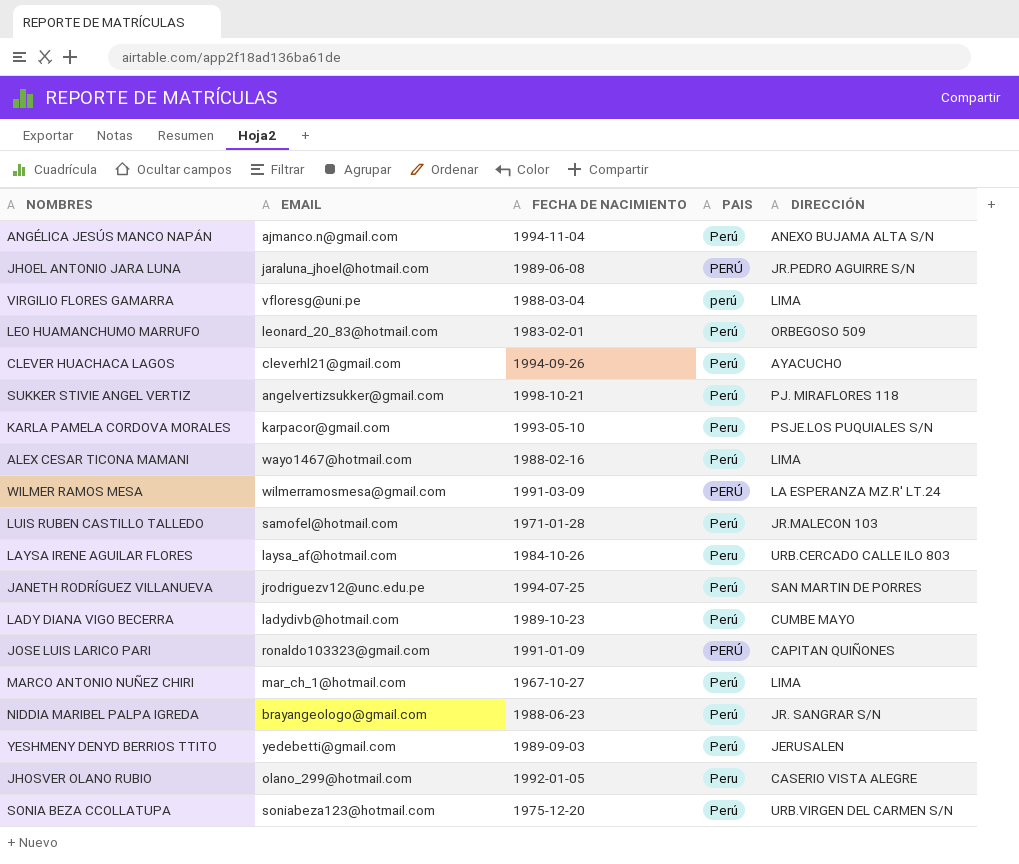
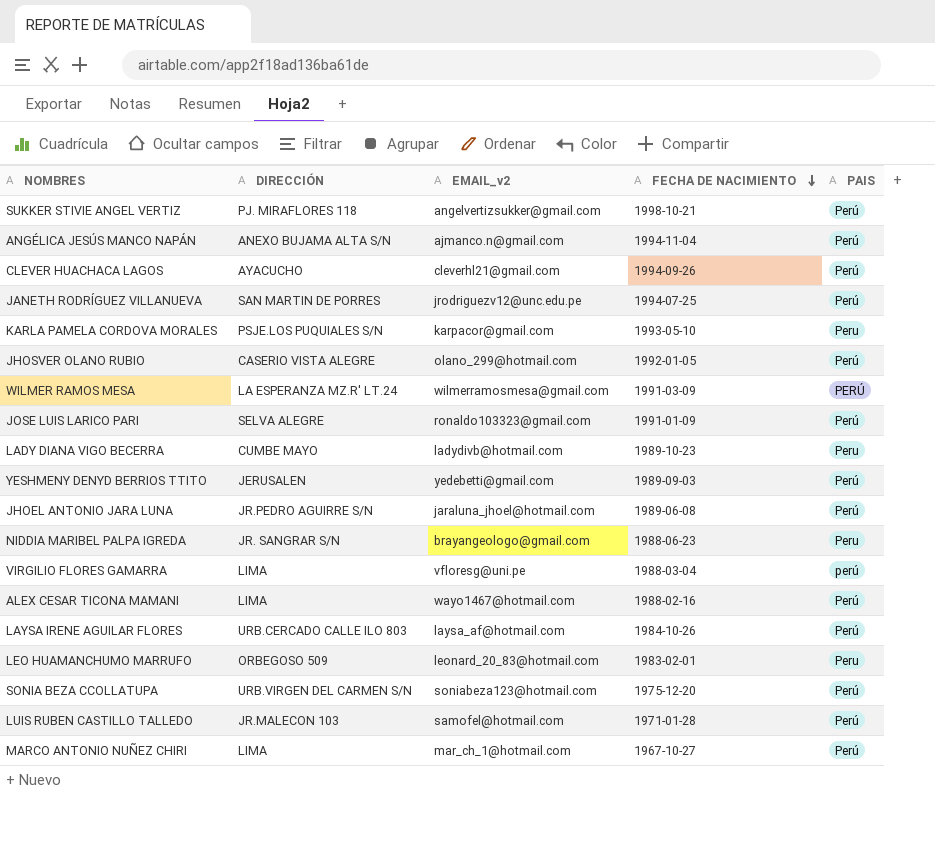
row order: none -> FECHA DE NACIMIENTO descending
column DIRECCIÓN | position: 5 -> 2
column name: EMAIL -> EMAIL_v2
JHOSVER OLANO RUBIO | PAIS: Peru -> Perú
JOSE LUIS LARICO PARI | DIRECCIÓN: CAPITAN QUIÑONES -> SELVA ALEGRE
JOSE LUIS LARICO PARI | PAIS: PERÚ -> Perú
LADY DIANA VIGO BECERRA | PAIS: Perú -> Peru
JHOEL ANTONIO JARA LUNA | PAIS: PERÚ -> Perú
NIDDIA MARIBEL PALPA IGREDA | PAIS: Perú -> Peru
LAYSA IRENE AGUILAR FLORES | PAIS: Peru -> Perú
LEO HUAMANCHUMO MARRUFO | PAIS: Perú -> Peru

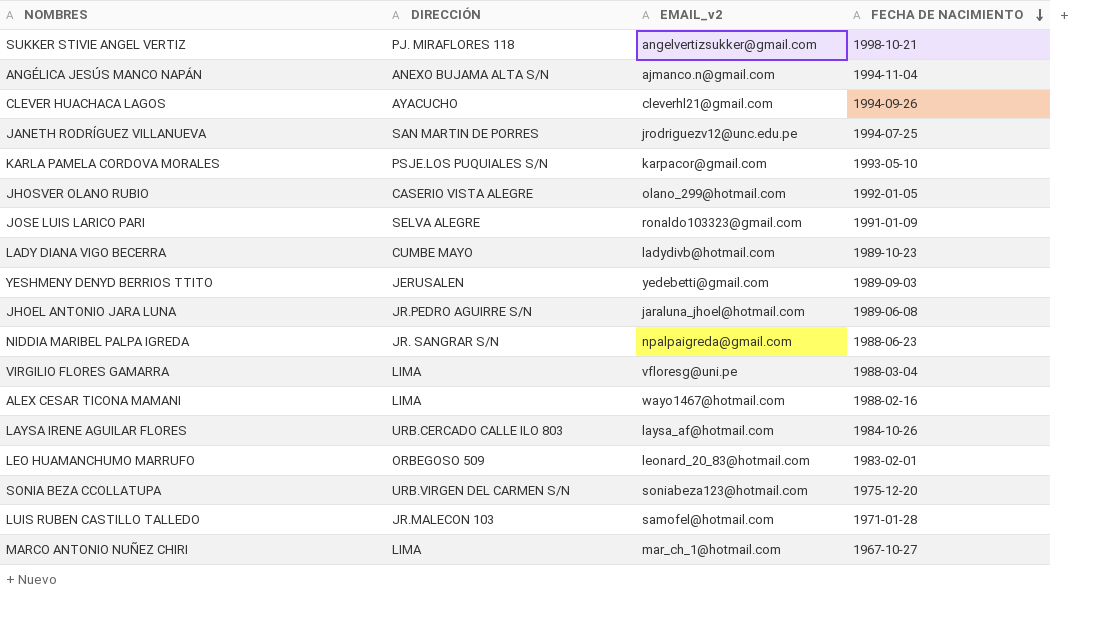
column PAIS | position: 5 -> none
row WILMER RAMOS MESA: LA ESPERANZA MZ.R' LT.24 | wilmerramosmesa@gmail.com | 1991-03-09 | PERÚ -> none
NIDDIA MARIBEL PALPA IGREDA | EMAIL_v2: brayangeologo@gmail.com -> npalpaigreda@gmail.com

